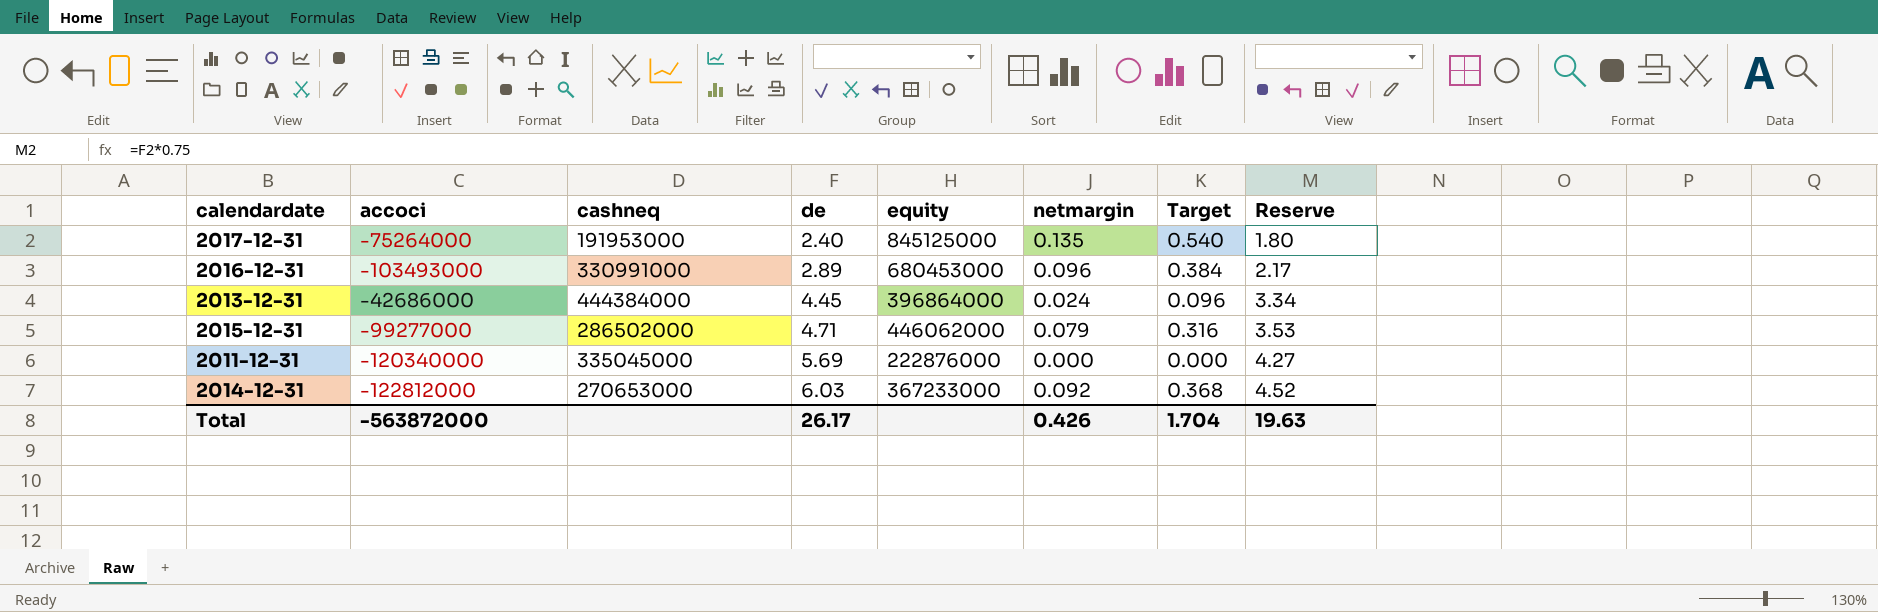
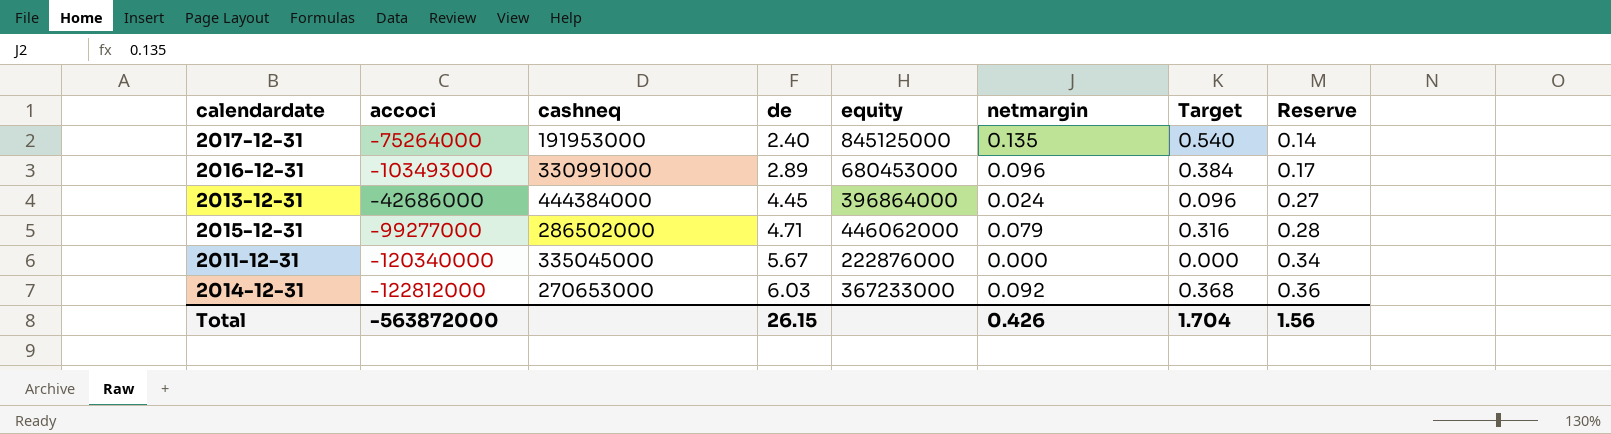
column Reserve | formula: [de] * 0.75 -> [de] * 0.06
2011-12-31 | de: 5.69 -> 5.67
Total | de: 26.17 -> 26.15
Total | Reserve: 19.63 -> 1.56

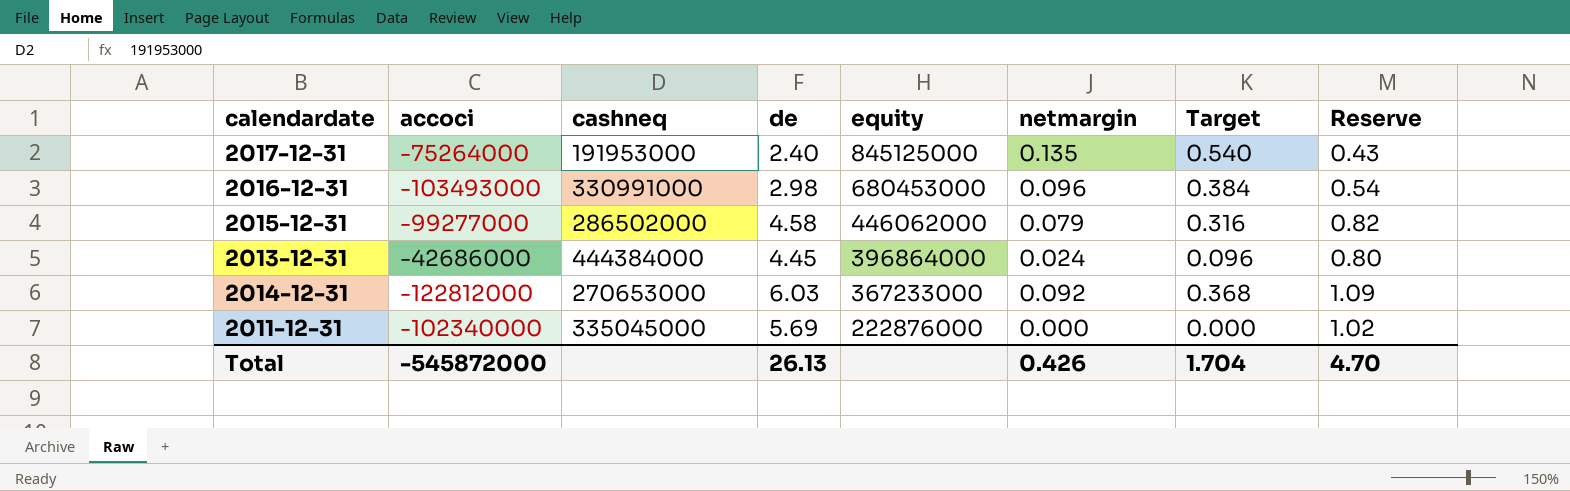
row order: de ascending -> equity descending
column Reserve | formula: [de] * 0.06 -> [de] * 0.18
2016-12-31 | de: 2.89 -> 2.98
2015-12-31 | de: 4.71 -> 4.58
2011-12-31 | accoci: -120340000 -> -102340000
2011-12-31 | de: 5.67 -> 5.69
Total | accoci: -563872000 -> -545872000
Total | de: 26.15 -> 26.13
Total | Reserve: 1.56 -> 4.70

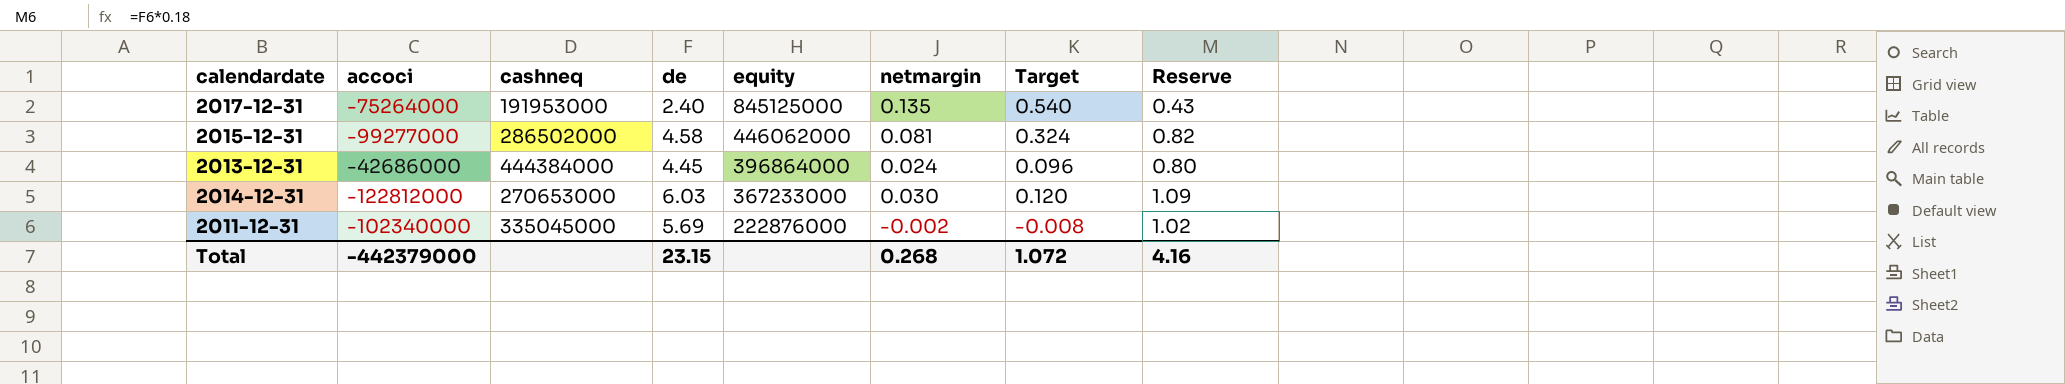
row 2016-12-31: -103493000 | 330991000 | 2.98 | 680453000 | 0.096 | 0.384 | 0.54 -> none
2015-12-31 | netmargin: 0.079 -> 0.081
2015-12-31 | Target: 0.316 -> 0.324
2014-12-31 | netmargin: 0.092 -> 0.030
2014-12-31 | Target: 0.368 -> 0.120
2011-12-31 | netmargin: 0.000 -> -0.002
2011-12-31 | Target: 0.000 -> -0.008
Total | accoci: -545872000 -> -442379000
Total | de: 26.13 -> 23.15
Total | netmargin: 0.426 -> 0.268
Total | Target: 1.704 -> 1.072
Total | Reserve: 4.70 -> 4.16

